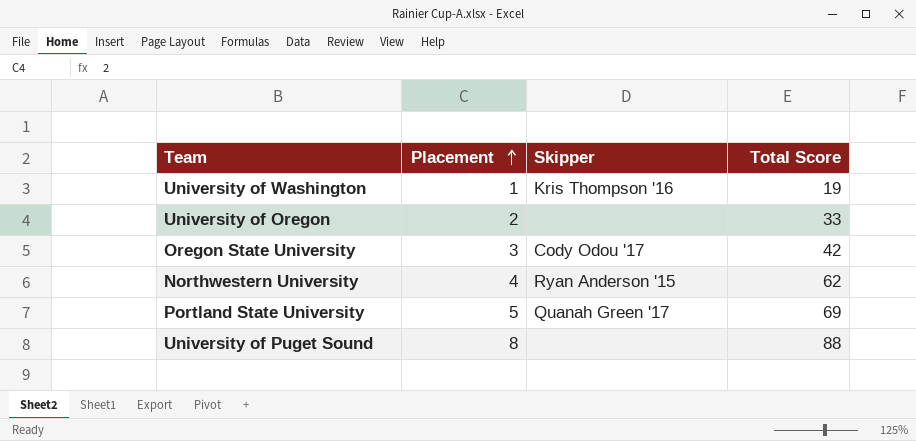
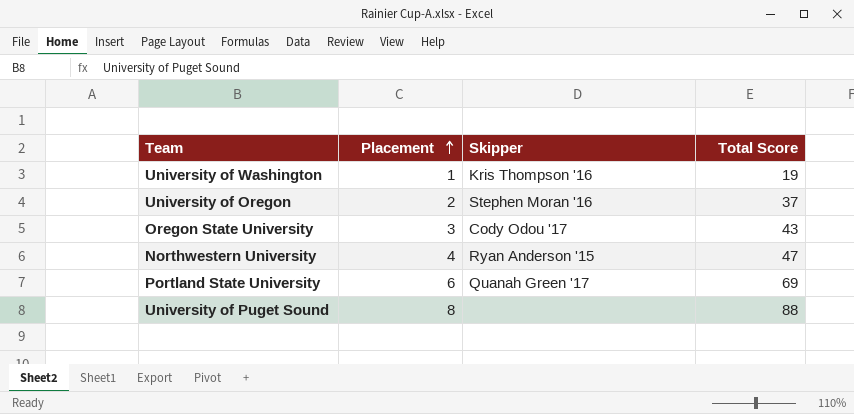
University of Oregon | Skipper: none -> Stephen Moran '16
University of Oregon | Total Score: 33 -> 37
Oregon State University | Total Score: 42 -> 43
Northwestern University | Total Score: 62 -> 47
Portland State University | Placement: 5 -> 6

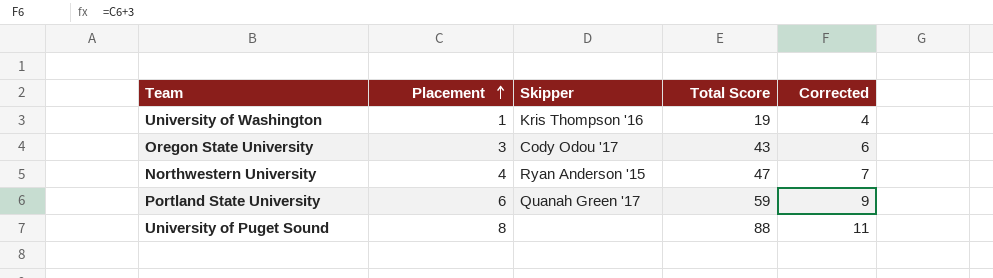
column Corrected | formula: none -> [Placement] + 3
row University of Oregon: 2 | Stephen Moran '16 | 37 -> none
Portland State University | Total Score: 69 -> 59

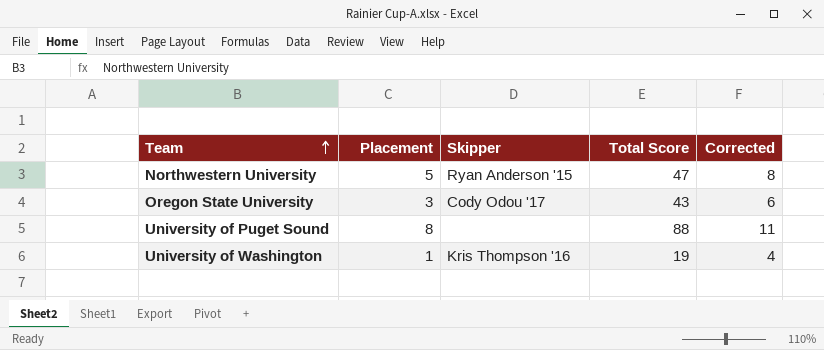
row order: Placement ascending -> Team ascending
row Portland State University: 6 | Quanah Green '17 | 59 | 9 -> none
Northwestern University | Placement: 4 -> 5
Northwestern University | Corrected: 7 -> 8

